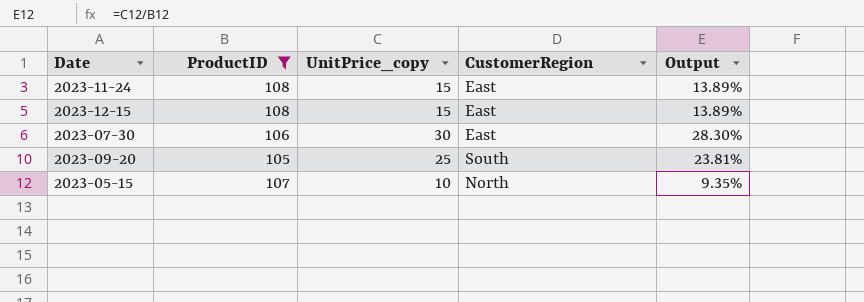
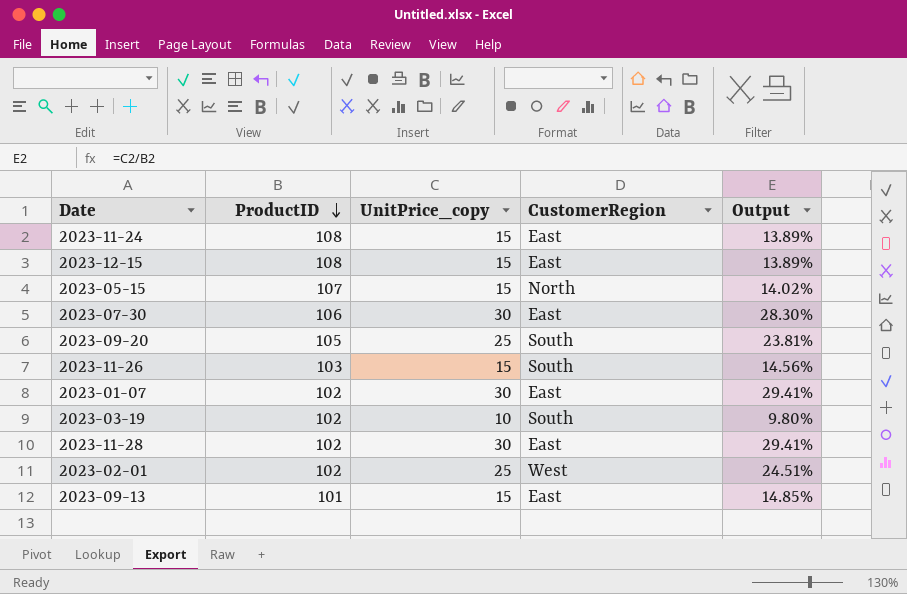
filter: ProductID >= 105 -> none
row order: none -> ProductID descending
2023-05-15 | UnitPrice_copy: 10 -> 15
2023-05-15 | Output: 9.35% -> 14.02%

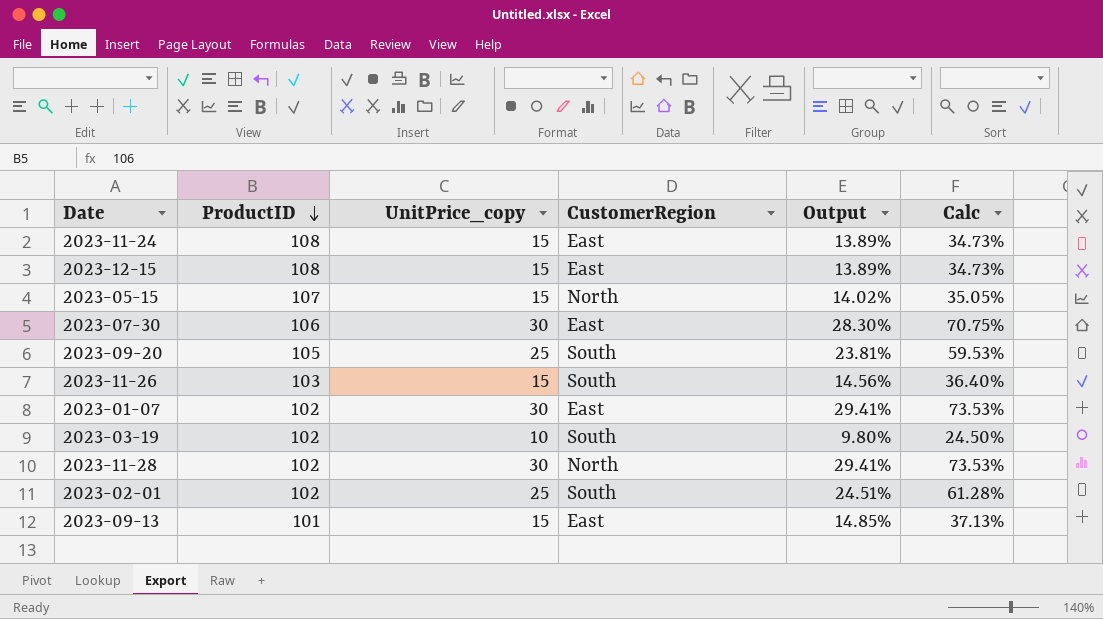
column Calc | formula: none -> [Output] * 2.5
2023-11-28 | CustomerRegion: East -> North
2023-02-01 | CustomerRegion: West -> South

